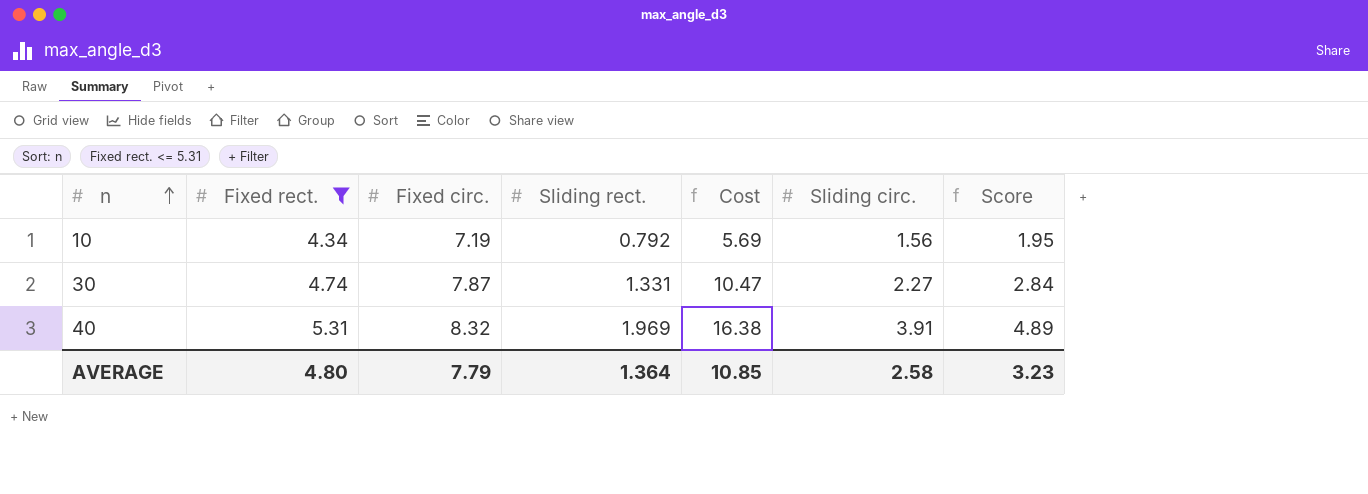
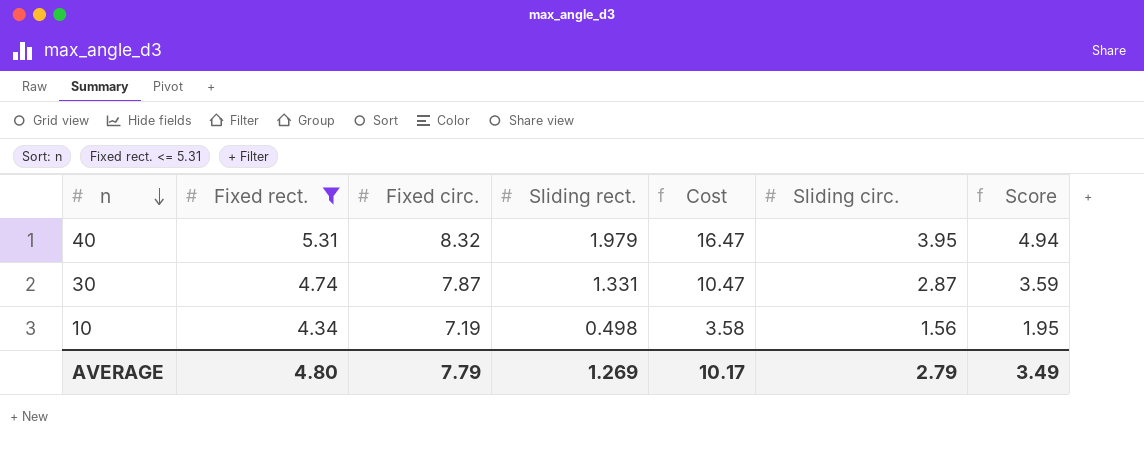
row order: n ascending -> n descending
40 | Sliding rect.: 1.969 -> 1.979
40 | Cost: 16.38 -> 16.47
40 | Sliding circ.: 3.91 -> 3.95
40 | Score: 4.89 -> 4.94
30 | Sliding circ.: 2.27 -> 2.87
30 | Score: 2.84 -> 3.59
10 | Sliding rect.: 0.792 -> 0.498
10 | Cost: 5.69 -> 3.58
AVERAGE | Sliding rect.: 1.364 -> 1.269
AVERAGE | Cost: 10.85 -> 10.17
AVERAGE | Sliding circ.: 2.58 -> 2.79
AVERAGE | Score: 3.23 -> 3.49

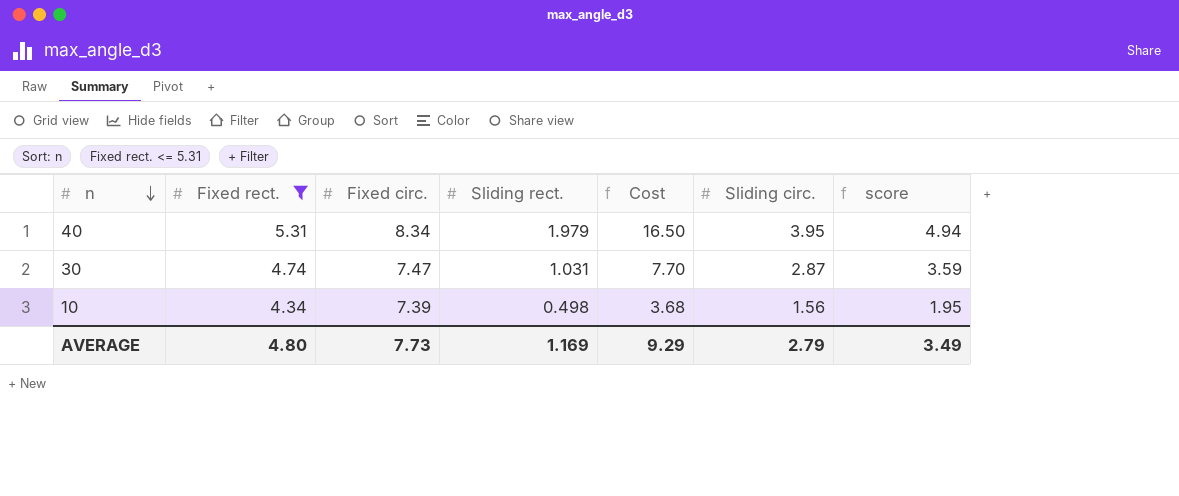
column name: Score -> score
40 | Fixed circ.: 8.32 -> 8.34
40 | Cost: 16.47 -> 16.50
30 | Fixed circ.: 7.87 -> 7.47
30 | Sliding rect.: 1.331 -> 1.031
30 | Cost: 10.47 -> 7.70
10 | Fixed circ.: 7.19 -> 7.39
10 | Cost: 3.58 -> 3.68
AVERAGE | Fixed circ.: 7.79 -> 7.73
AVERAGE | Sliding rect.: 1.269 -> 1.169
AVERAGE | Cost: 10.17 -> 9.29

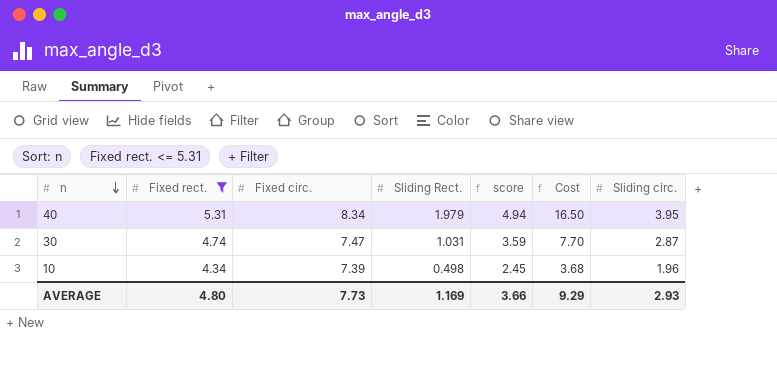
column name: Sliding rect. -> Sliding Rect.
column score | position: 7 -> 5
10 | score: 1.95 -> 2.45
10 | Sliding circ.: 1.56 -> 1.96
AVERAGE | score: 3.49 -> 3.66
AVERAGE | Sliding circ.: 2.79 -> 2.93

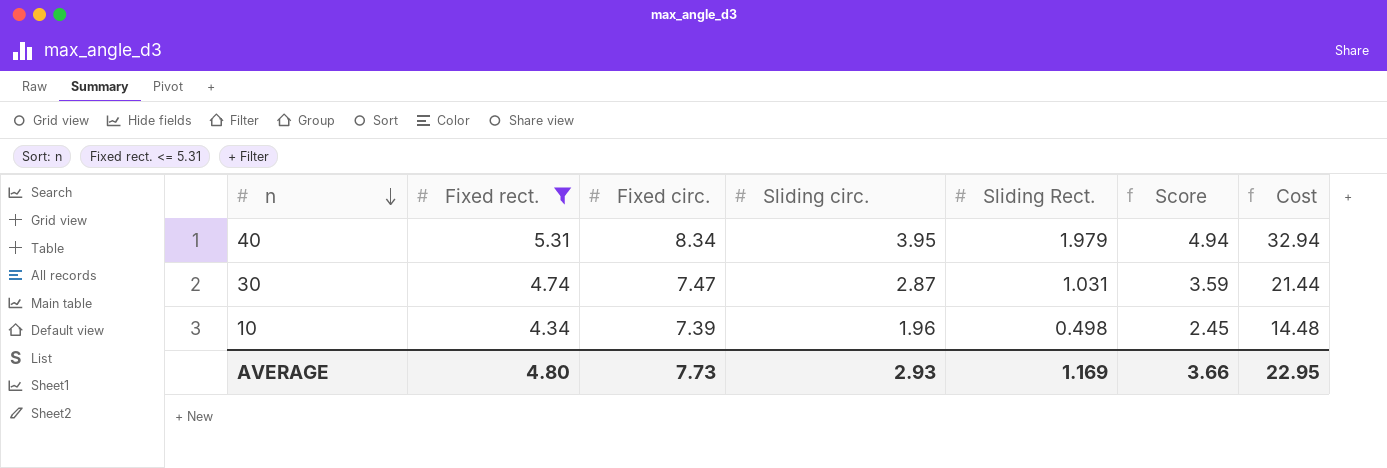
column Sliding circ. | position: 7 -> 4
column name: score -> Score
column Cost | formula: [Fixed circ.] * [Sliding Rect.] -> [Fixed circ.] * [Sliding circ.]
AVERAGE | Cost: 9.29 -> 22.95

